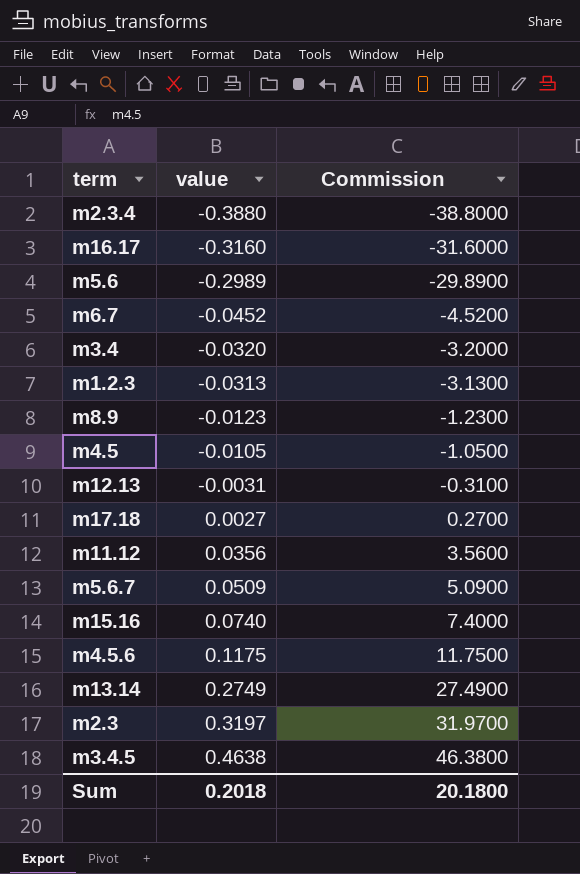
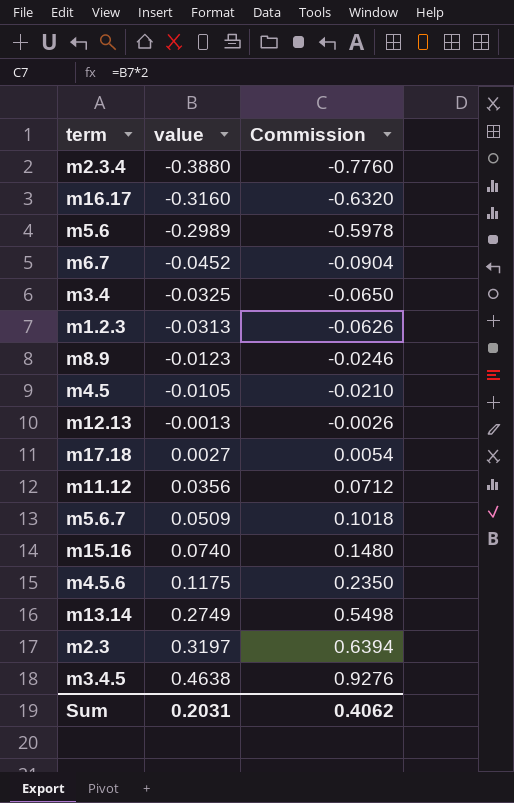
column Commission | formula: [value] * 100 -> [value] * 2
m3.4 | value: -0.0320 -> -0.0325
m12.13 | value: -0.0031 -> -0.0013
Sum | value: 0.2018 -> 0.2031
Sum | Commission: 20.1800 -> 0.4062

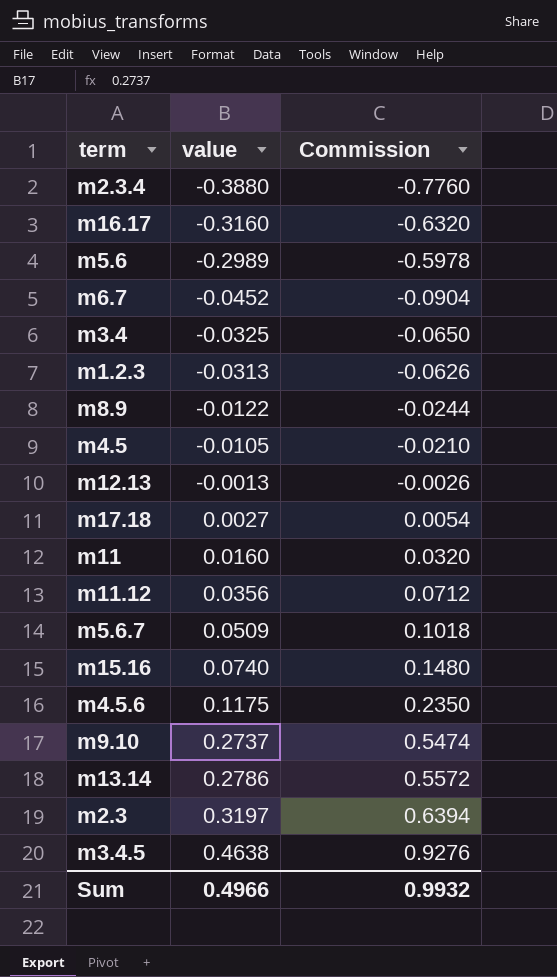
m8.9 | value: -0.0123 -> -0.0122
m8.9 | Commission: -0.0246 -> -0.0244
row m11: none -> 0.0160 | 0.0320
row m9.10: none -> 0.2737 | 0.5474
m13.14 | value: 0.2749 -> 0.2786
m13.14 | Commission: 0.5498 -> 0.5572
Sum | value: 0.2031 -> 0.4966
Sum | Commission: 0.4062 -> 0.9932

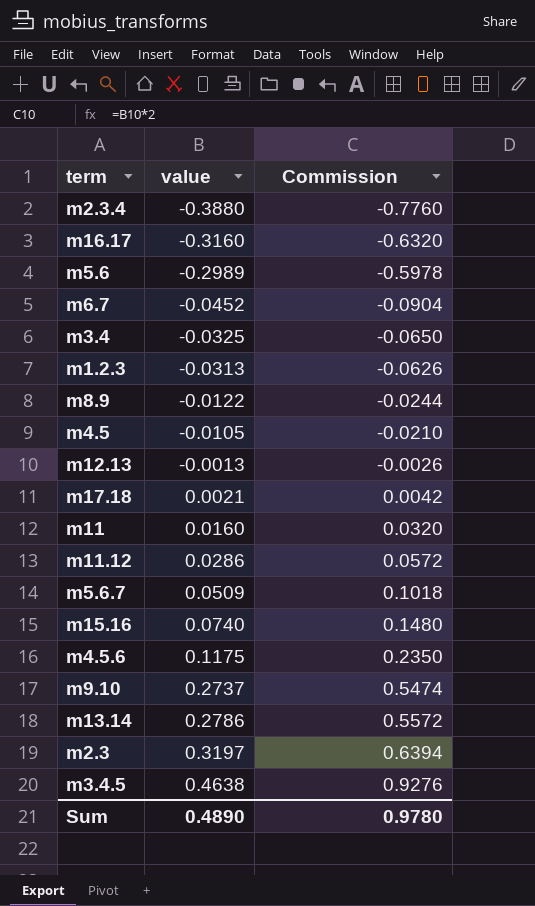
m17.18 | value: 0.0027 -> 0.0021
m17.18 | Commission: 0.0054 -> 0.0042
m11.12 | value: 0.0356 -> 0.0286
m11.12 | Commission: 0.0712 -> 0.0572
Sum | value: 0.4966 -> 0.4890
Sum | Commission: 0.9932 -> 0.9780

